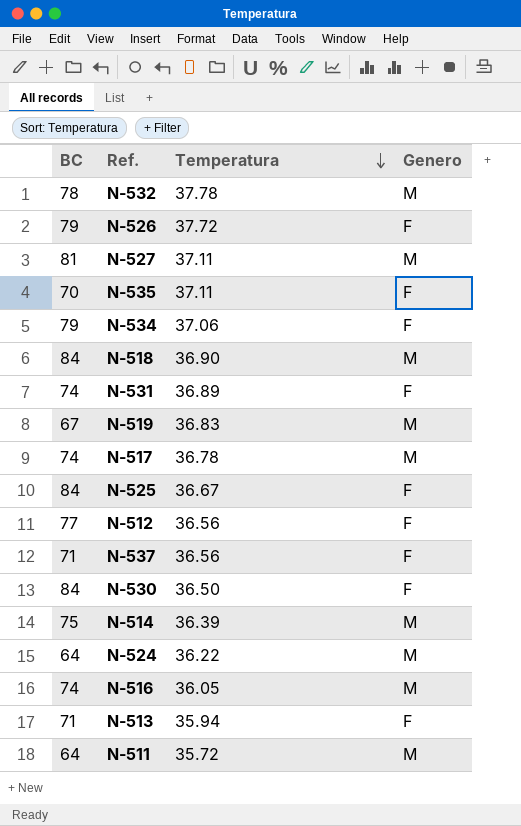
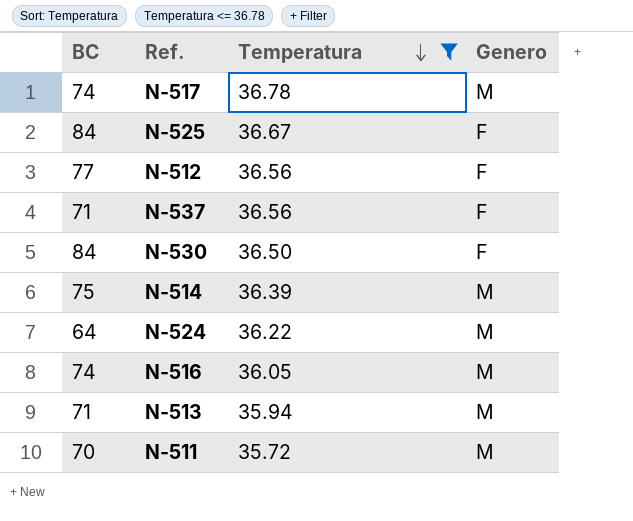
filter: none -> Temperatura <= 36.78
N-513 | Genero: F -> M
N-511 | BC: 64 -> 70

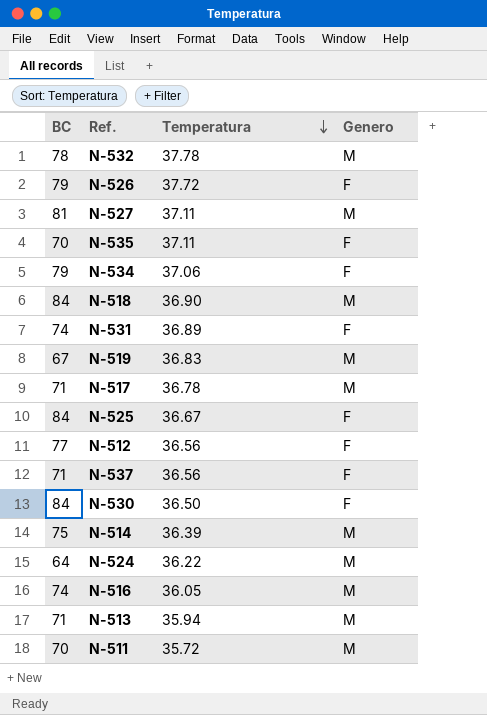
filter: Temperatura <= 36.78 -> none
N-517 | BC: 74 -> 71

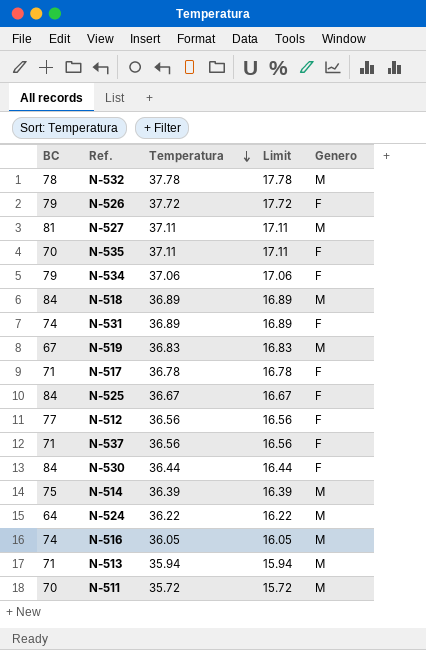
column Limit | formula: none -> [Temperatura] - 20
N-518 | Temperatura: 36.90 -> 36.89
N-517 | Genero: M -> F
N-530 | Temperatura: 36.50 -> 36.44

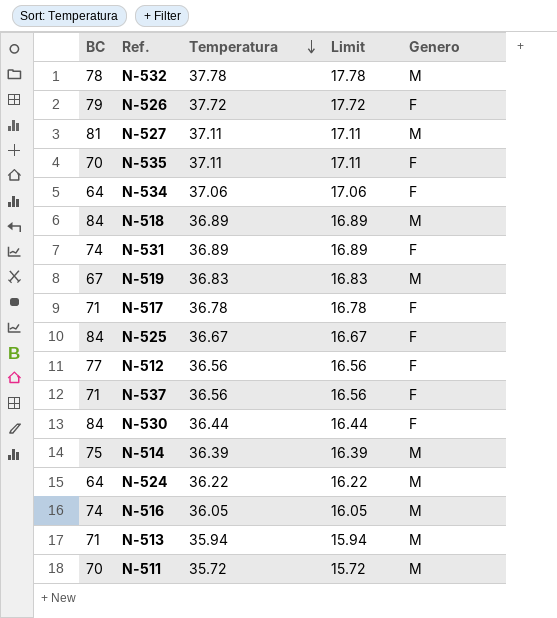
N-534 | BC: 79 -> 64

